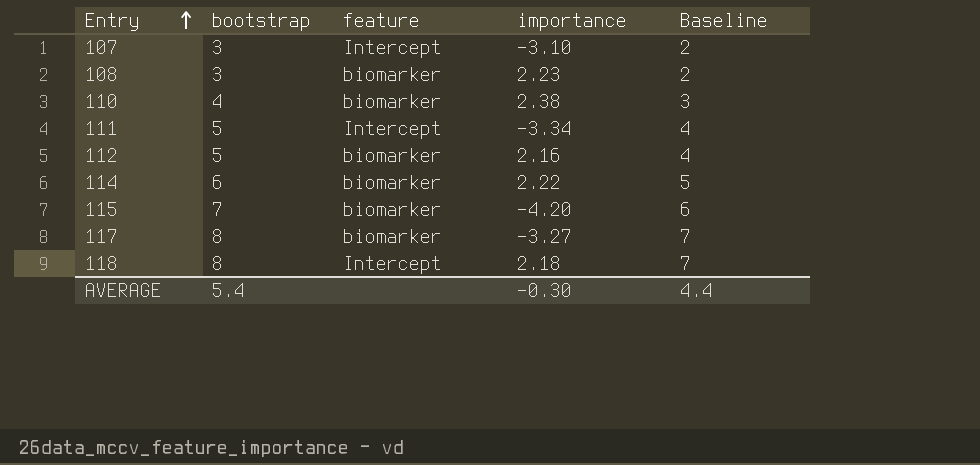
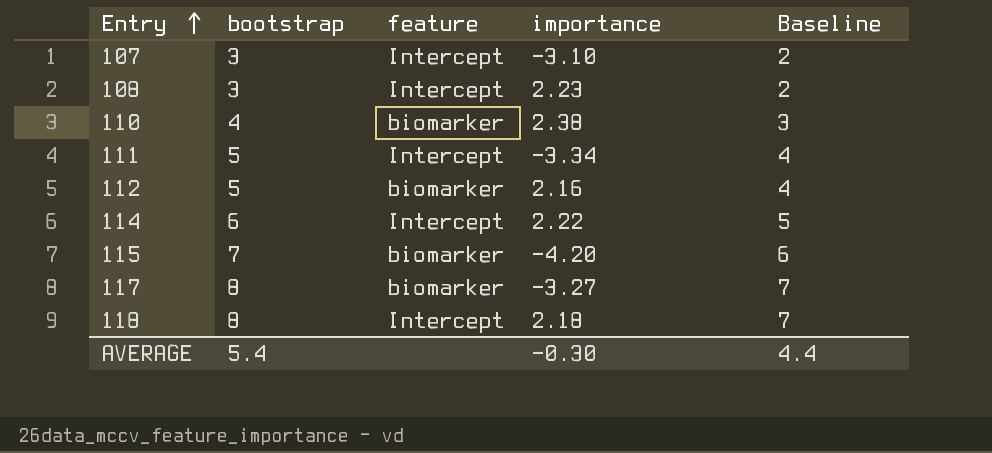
108 | feature: biomarker -> Intercept
114 | feature: biomarker -> Intercept

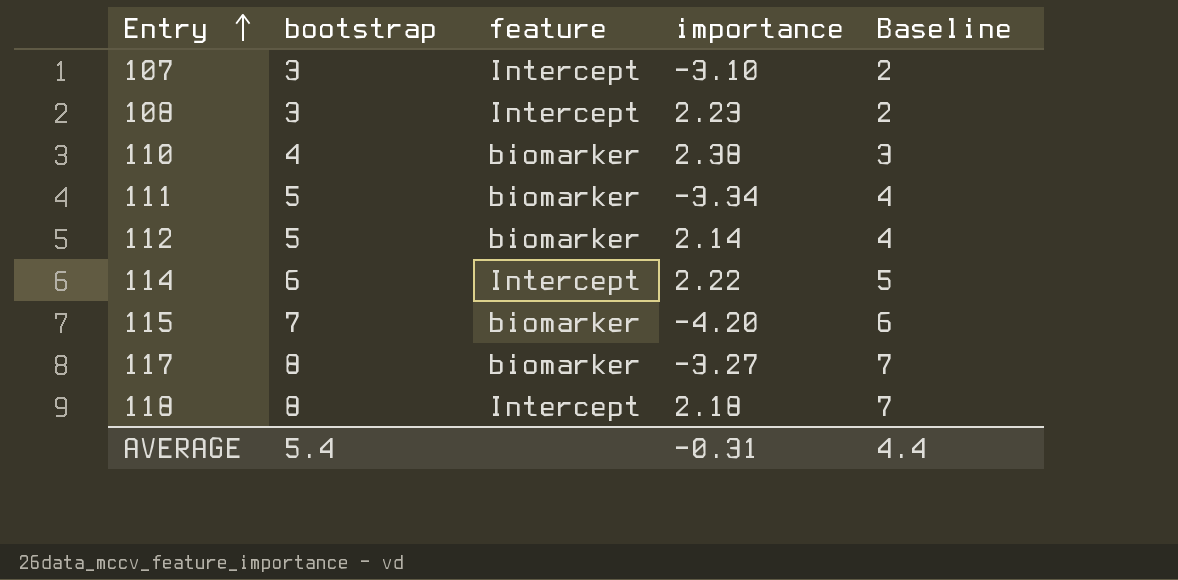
111 | feature: Intercept -> biomarker
112 | importance: 2.16 -> 2.14
AVERAGE | importance: -0.30 -> -0.31

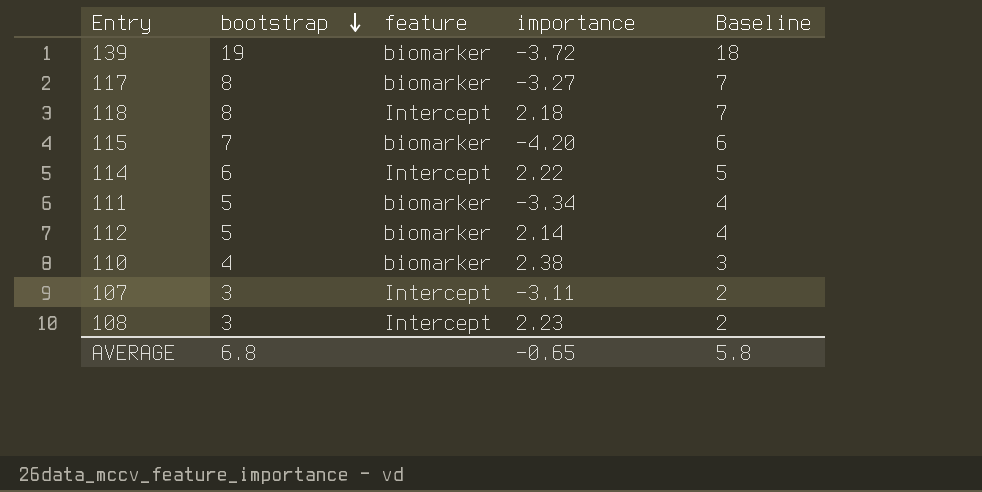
row order: Entry ascending -> bootstrap descending
row 139: none -> 19 | biomarker | -3.72 | 18
107 | importance: -3.10 -> -3.11
AVERAGE | bootstrap: 5.4 -> 6.8
AVERAGE | importance: -0.31 -> -0.65
AVERAGE | Baseline: 4.4 -> 5.8

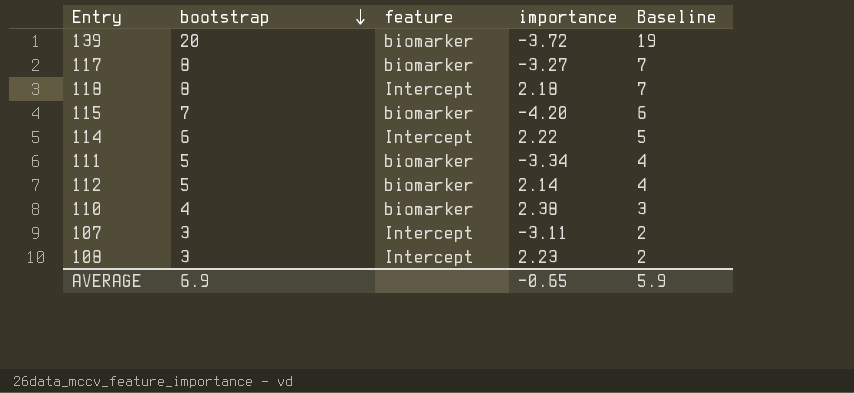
139 | bootstrap: 19 -> 20
139 | Baseline: 18 -> 19
AVERAGE | bootstrap: 6.8 -> 6.9
AVERAGE | Baseline: 5.8 -> 5.9

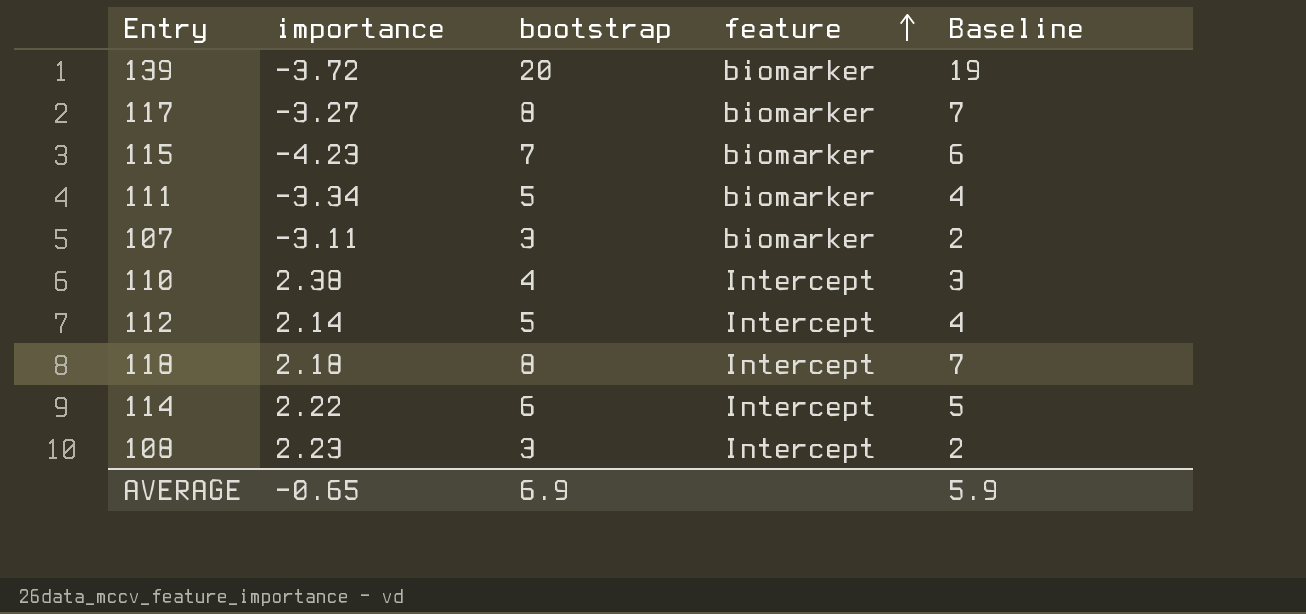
row order: bootstrap descending -> feature ascending
column importance | position: 4 -> 2
115 | importance: -4.20 -> -4.23
107 | feature: Intercept -> biomarker
110 | feature: biomarker -> Intercept
112 | feature: biomarker -> Intercept

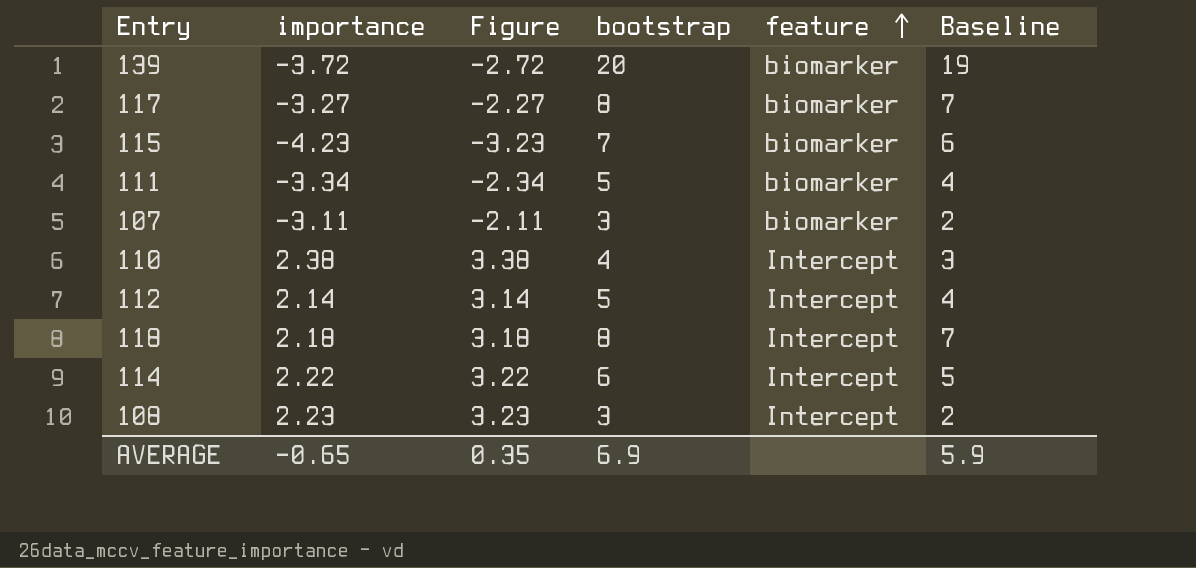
column Figure | formula: none -> [importance] + 1

